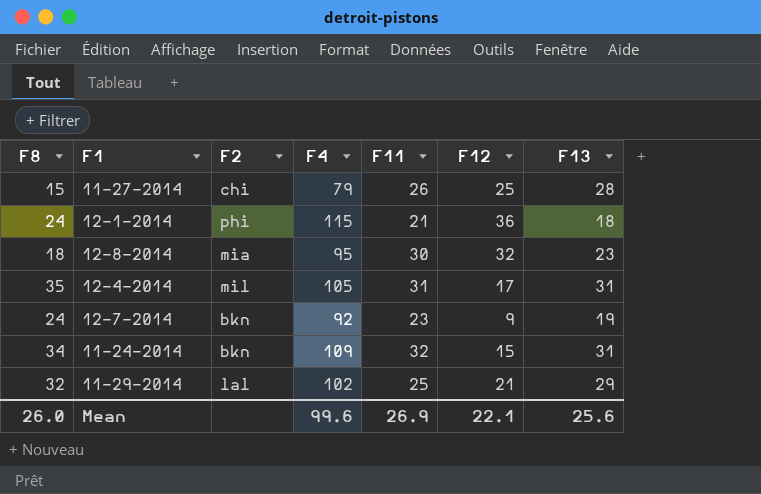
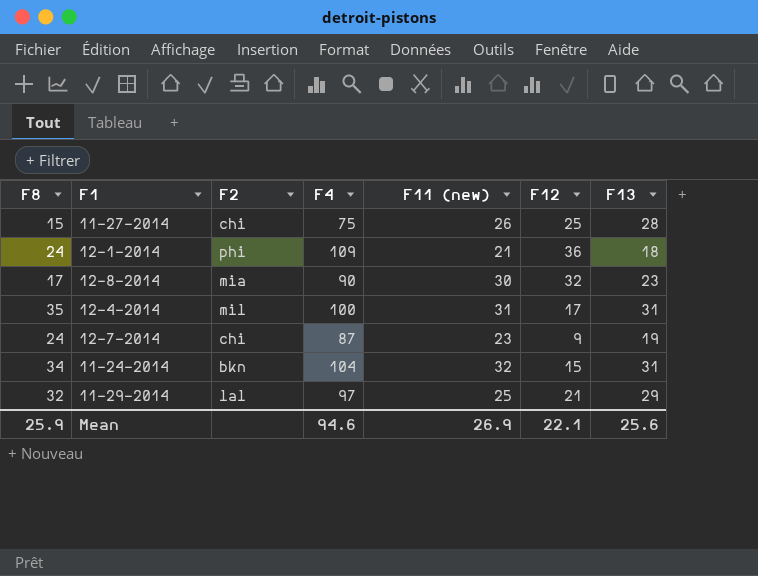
column name: F11 -> F11 (new)
11-27-2014 | F4: 79 -> 75
12-1-2014 | F4: 115 -> 109
12-8-2014 | F8: 18 -> 17
12-8-2014 | F4: 95 -> 90
12-4-2014 | F4: 105 -> 100
12-7-2014 | F2: bkn -> chi
12-7-2014 | F4: 92 -> 87
11-24-2014 | F4: 109 -> 104
11-29-2014 | F4: 102 -> 97
Mean | F8: 26.0 -> 25.9
Mean | F4: 99.6 -> 94.6

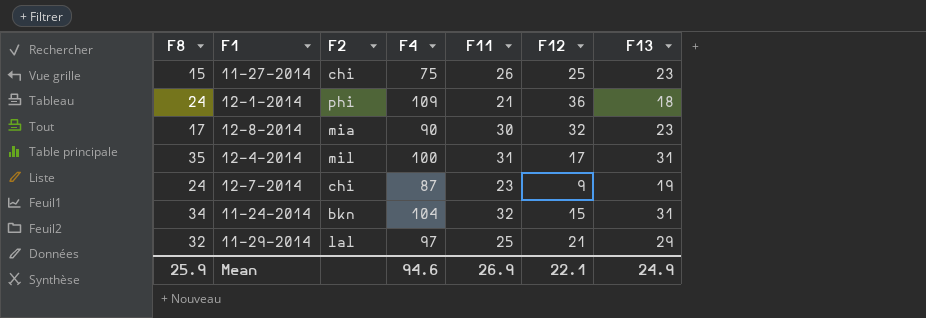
column name: F11 (new) -> F11
11-27-2014 | F13: 28 -> 23
Mean | F13: 25.6 -> 24.9

